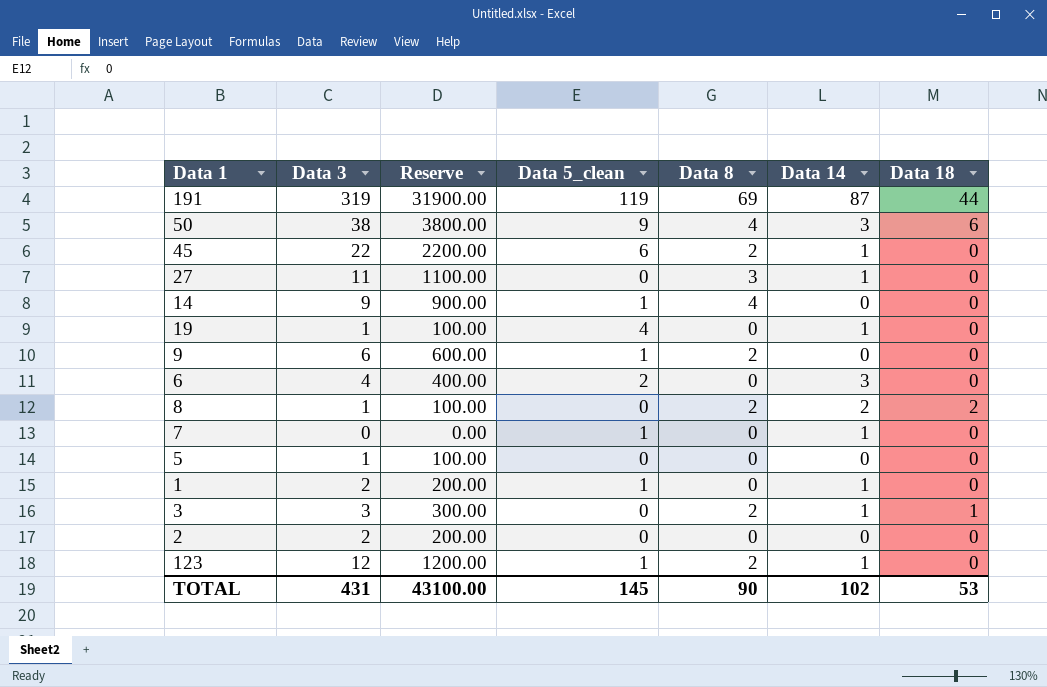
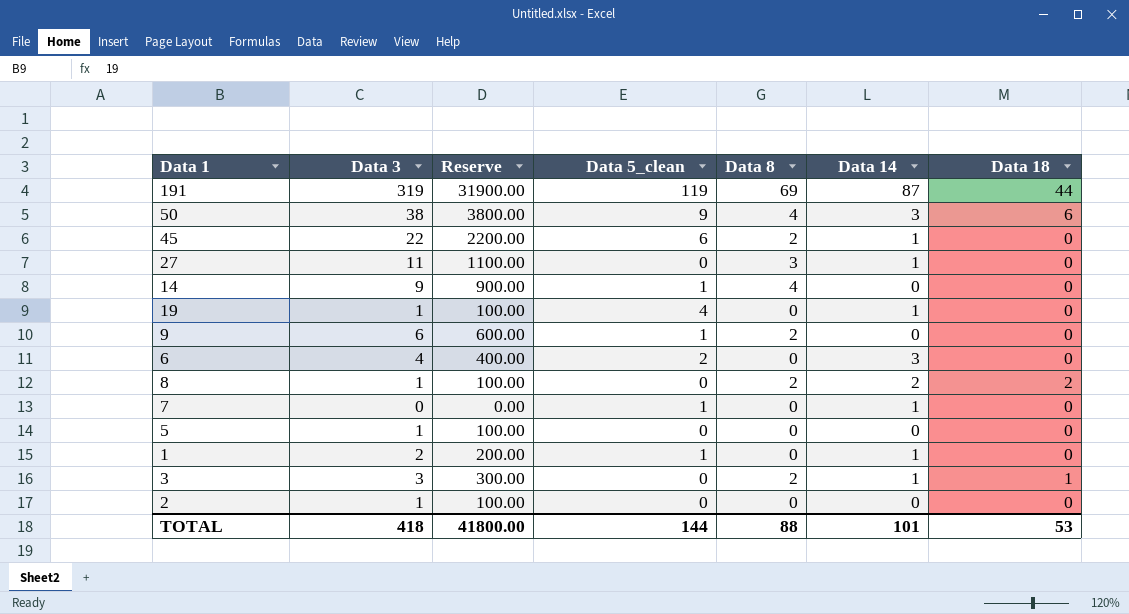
row 123: 12 | 1200.00 | 1 | 2 | 1 | 0 -> none
2 | Data 3: 2 -> 1
2 | Reserve: 200.00 -> 100.00
TOTAL | Data 3: 431 -> 418
TOTAL | Reserve: 43100.00 -> 41800.00
TOTAL | Data 5_clean: 145 -> 144
TOTAL | Data 8: 90 -> 88
TOTAL | Data 14: 102 -> 101

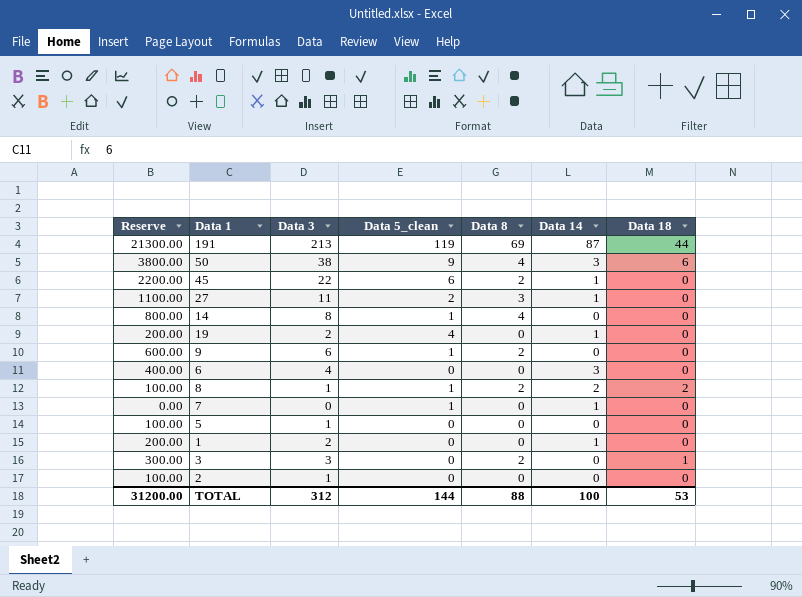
column Reserve | position: 3 -> 1
191 | Reserve: 31900.00 -> 21300.00
191 | Data 3: 319 -> 213
27 | Data 5_clean: 0 -> 2
14 | Reserve: 900.00 -> 800.00
14 | Data 3: 9 -> 8
19 | Reserve: 100.00 -> 200.00
19 | Data 3: 1 -> 2
6 | Data 5_clean: 2 -> 0
8 | Data 5_clean: 0 -> 1
1 | Data 5_clean: 1 -> 0
3 | Data 14: 1 -> 0
TOTAL | Reserve: 41800.00 -> 31200.00
TOTAL | Data 3: 418 -> 312
TOTAL | Data 14: 101 -> 100

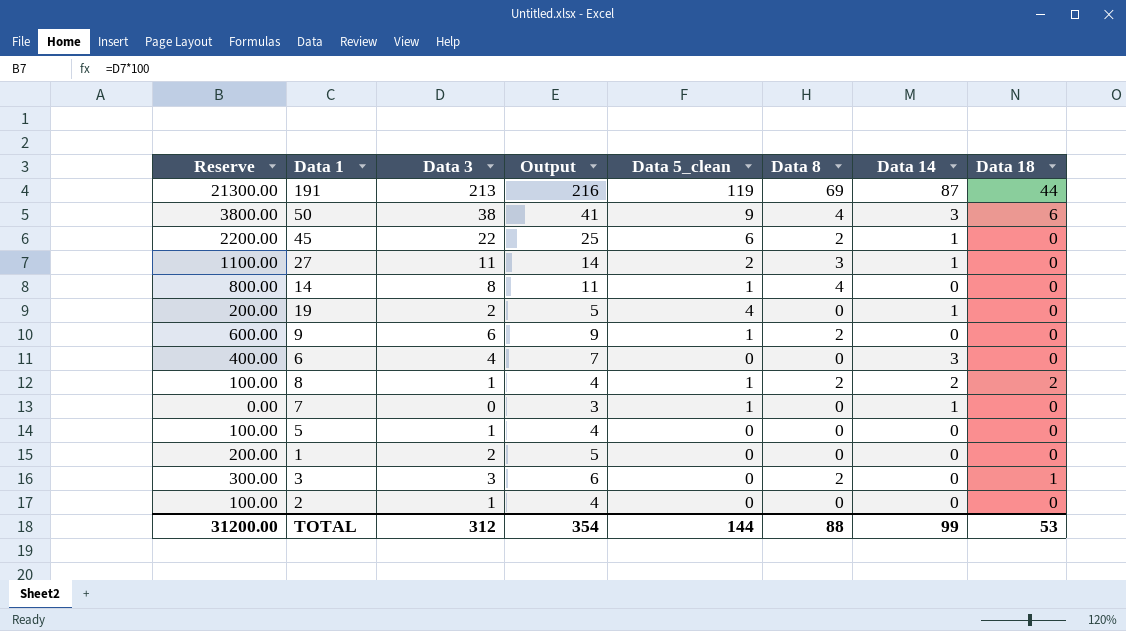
column Output | formula: none -> [Data 3] + 3
1 | Data 14: 1 -> 0
TOTAL | Data 14: 100 -> 99

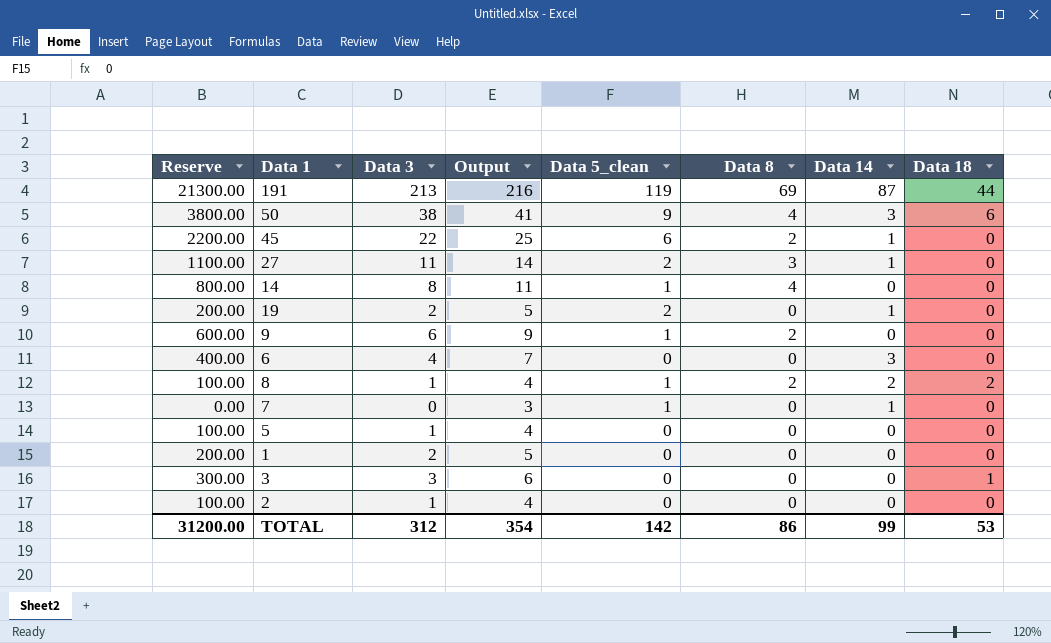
19 | Data 5_clean: 4 -> 2
3 | Data 8: 2 -> 0
TOTAL | Data 5_clean: 144 -> 142
TOTAL | Data 8: 88 -> 86

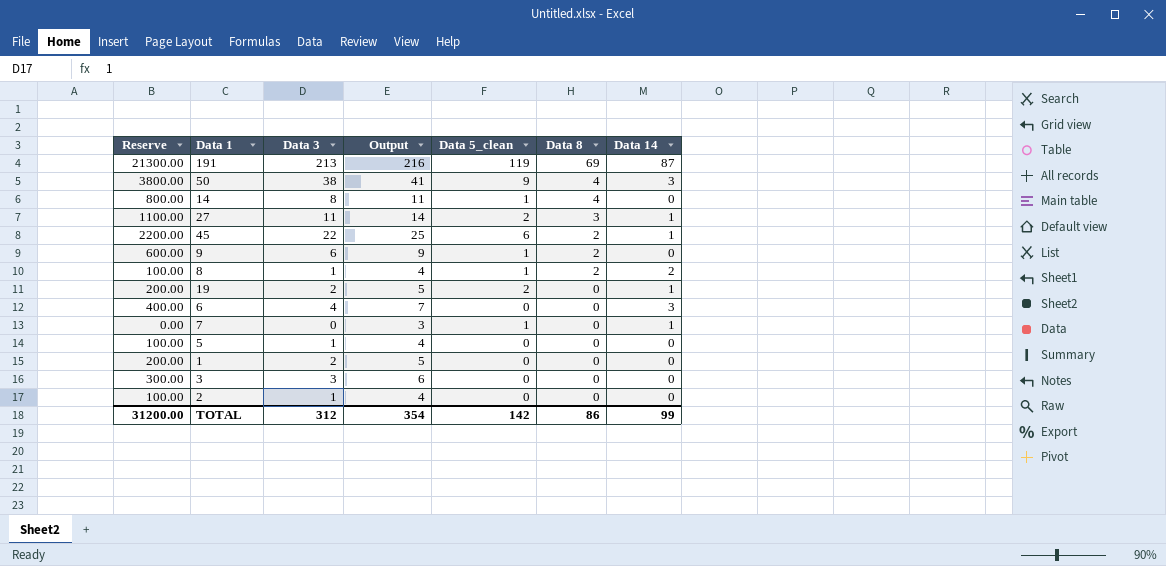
row order: none -> Data 8 descending
column Data 18 | position: 8 -> none

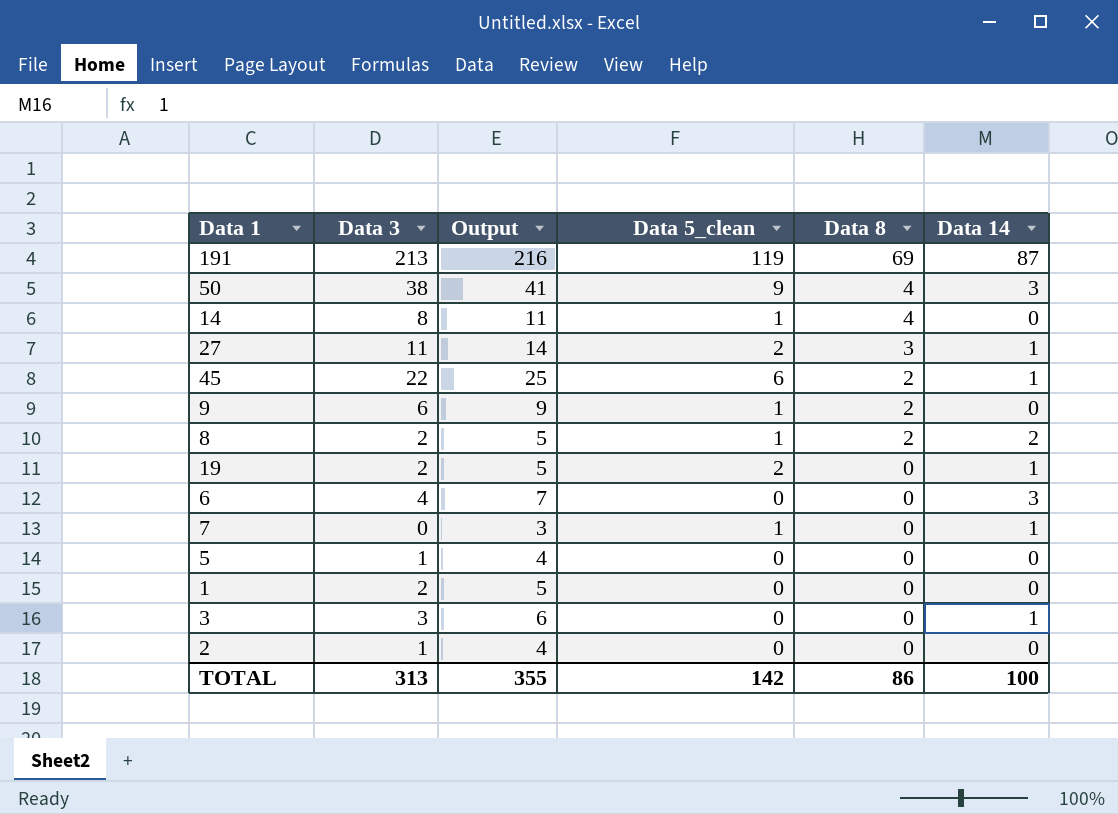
column Reserve | formula: [Data 3] * 100 -> none
8 | Data 3: 1 -> 2
8 | Output: 4 -> 5
3 | Data 14: 0 -> 1
TOTAL | Data 3: 312 -> 313
TOTAL | Output: 354 -> 355
TOTAL | Data 14: 99 -> 100

